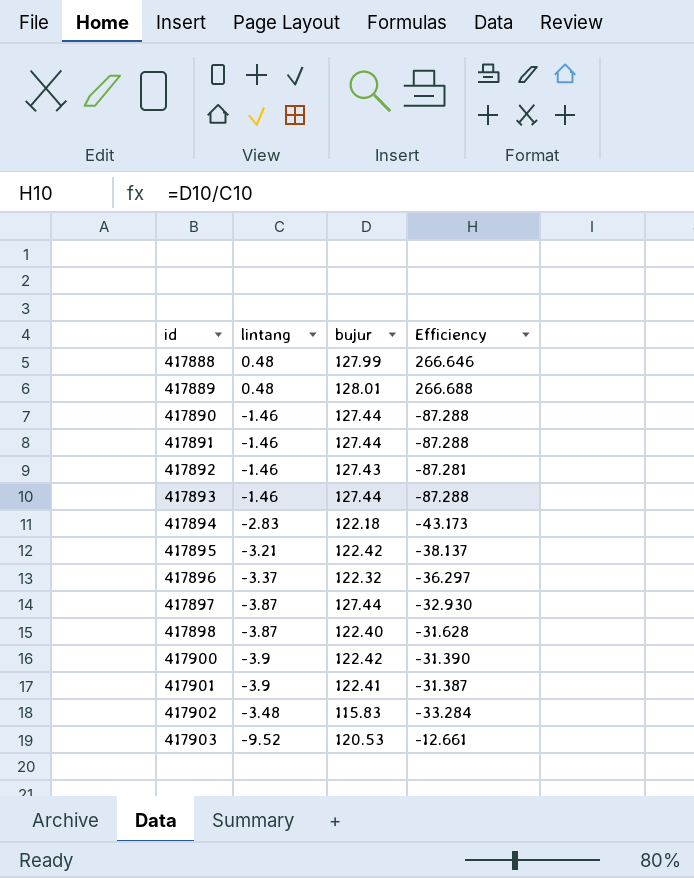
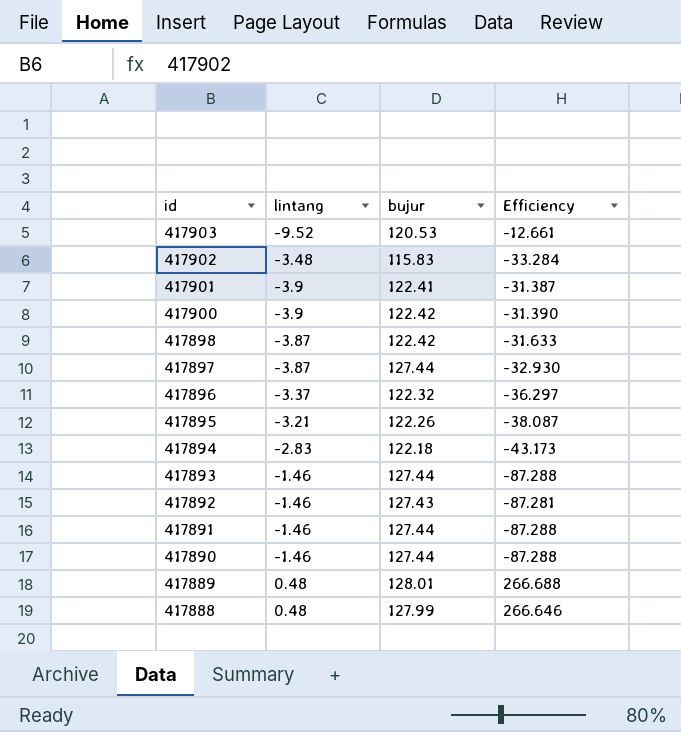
row order: id ascending -> id descending
417898 | bujur: 122.40 -> 122.42
417898 | Efficiency: -31.628 -> -31.633
417895 | bujur: 122.42 -> 122.26
417895 | Efficiency: -38.137 -> -38.087

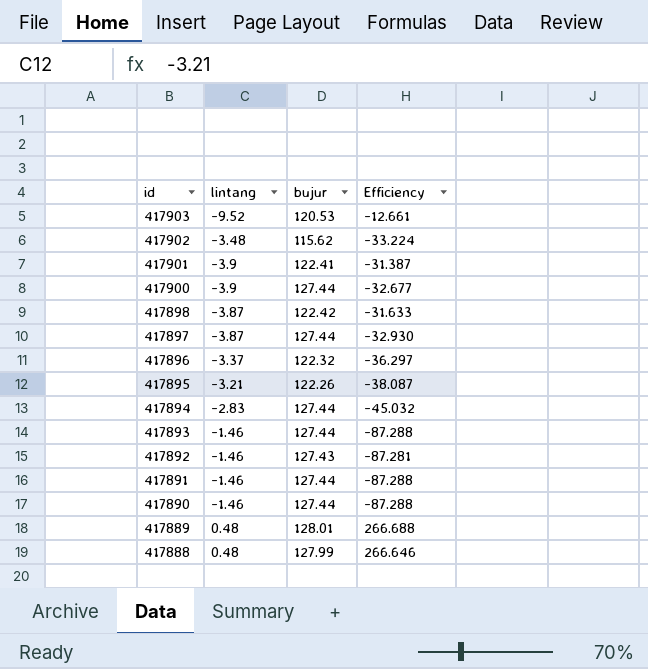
417902 | bujur: 115.83 -> 115.62
417902 | Efficiency: -33.284 -> -33.224
417900 | bujur: 122.42 -> 127.44
417900 | Efficiency: -31.390 -> -32.677
417894 | bujur: 122.18 -> 127.44
417894 | Efficiency: -43.173 -> -45.032

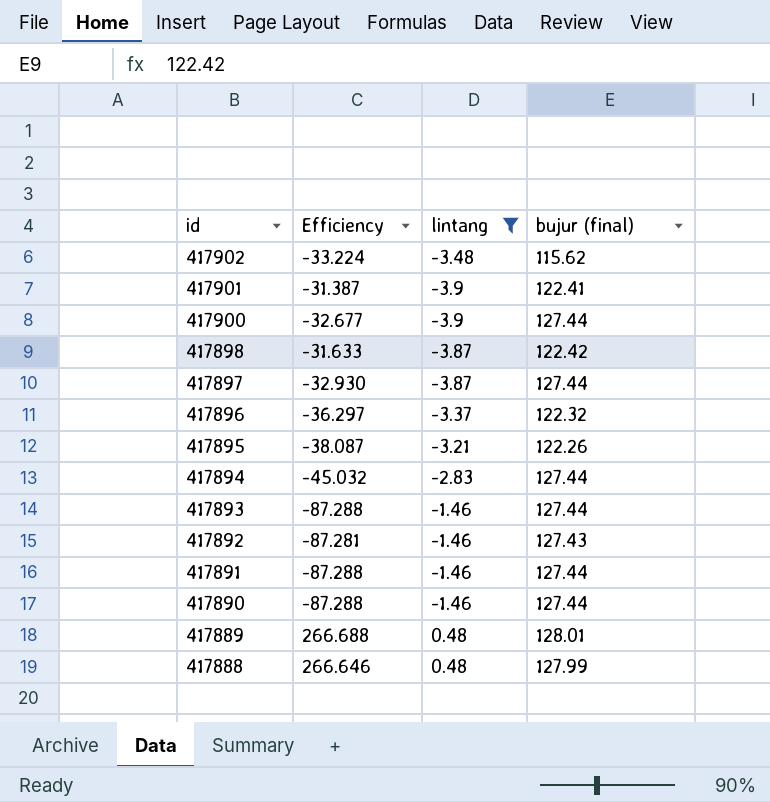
filter: none -> lintang != -9.52
column Efficiency | position: 4 -> 2
column name: bujur -> bujur (final)

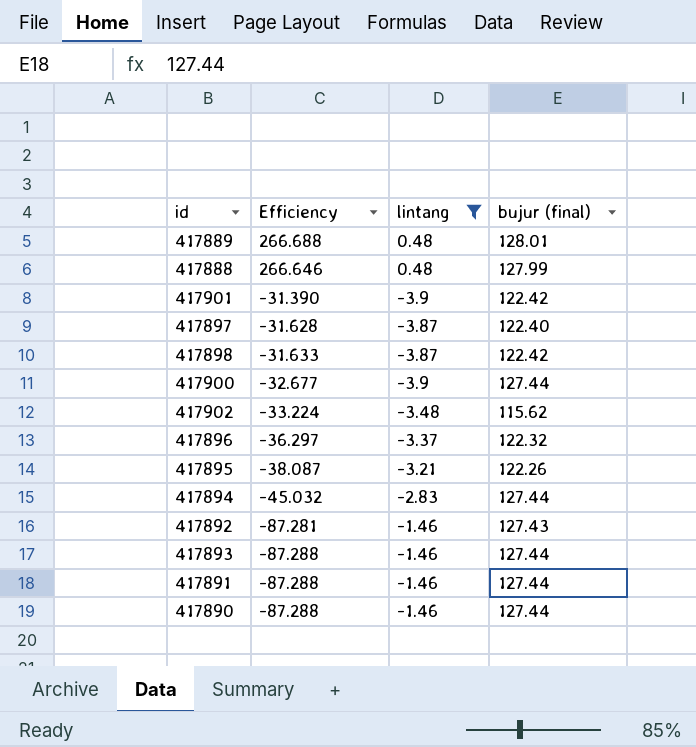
row order: id descending -> Efficiency descending
417901 | Efficiency: -31.387 -> -31.390
417901 | bujur (final): 122.41 -> 122.42
417897 | Efficiency: -32.930 -> -31.628
417897 | bujur (final): 127.44 -> 122.40

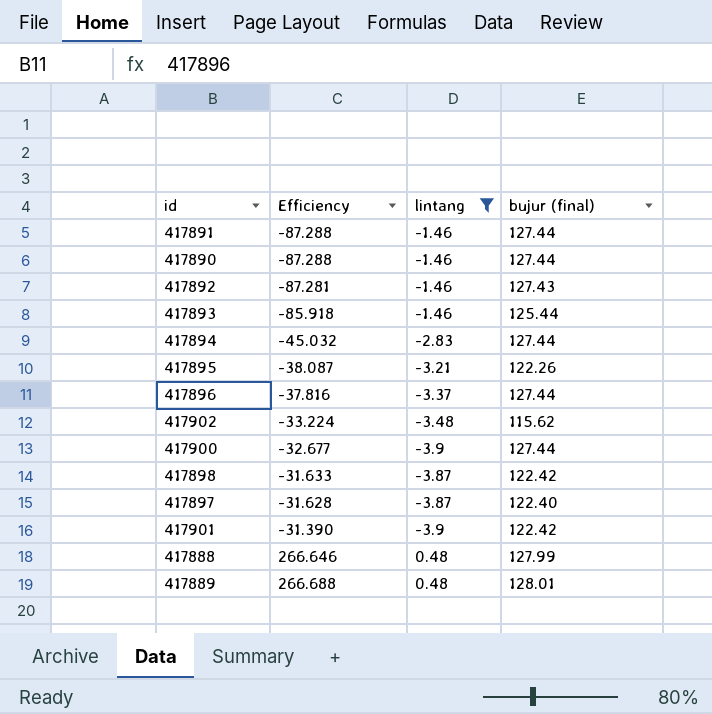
row order: Efficiency descending -> Efficiency ascending
417893 | Efficiency: -87.288 -> -85.918
417893 | bujur (final): 127.44 -> 125.44
417896 | Efficiency: -36.297 -> -37.816
417896 | bujur (final): 122.32 -> 127.44

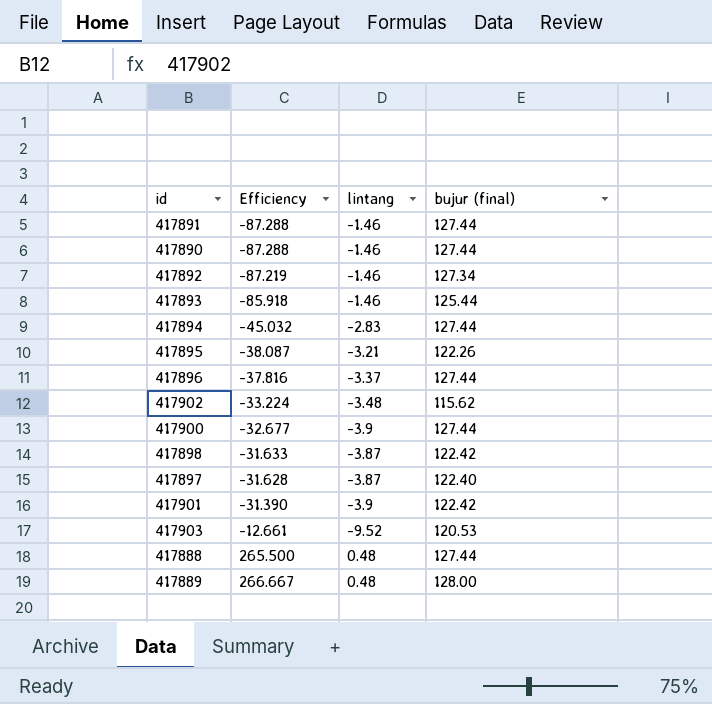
filter: lintang != -9.52 -> none
417892 | Efficiency: -87.281 -> -87.219
417892 | bujur (final): 127.43 -> 127.34
417888 | Efficiency: 266.646 -> 265.500
417888 | bujur (final): 127.99 -> 127.44
417889 | Efficiency: 266.688 -> 266.667
417889 | bujur (final): 128.01 -> 128.00

